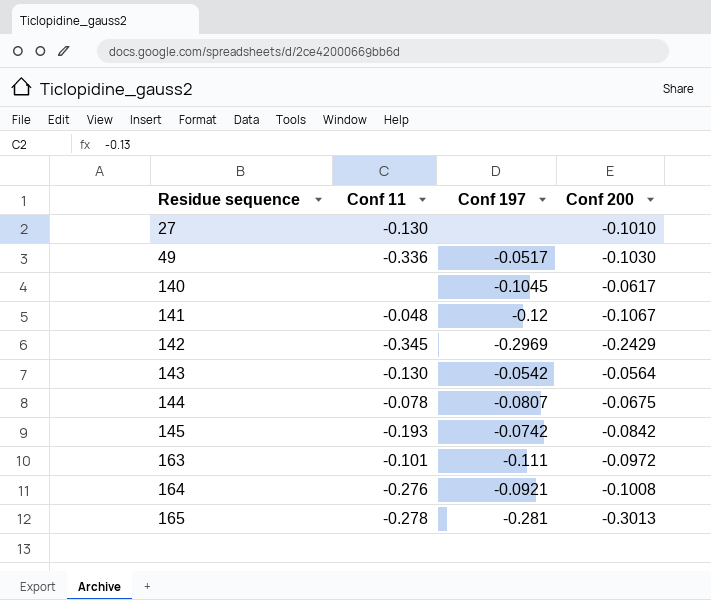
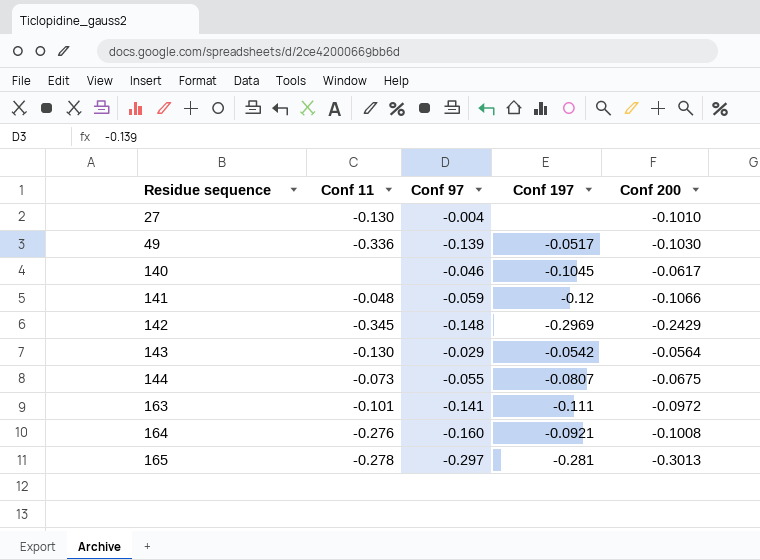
column Conf 97 | position: none -> 3
row 145: -0.193 | -0.0742 | -0.0842 -> none
141 | Conf 200: -0.1067 -> -0.1066
144 | Conf 11: -0.078 -> -0.073

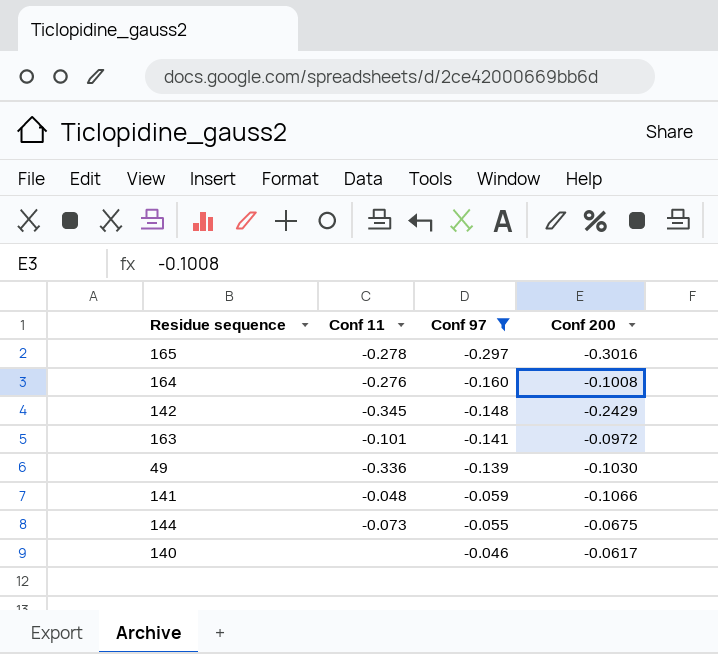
filter: none -> Conf 97 <= -0.046
row order: Residue sequence ascending -> Conf 97 ascending
column Conf 197 | position: 4 -> none
165 | Conf 200: -0.3013 -> -0.3016

